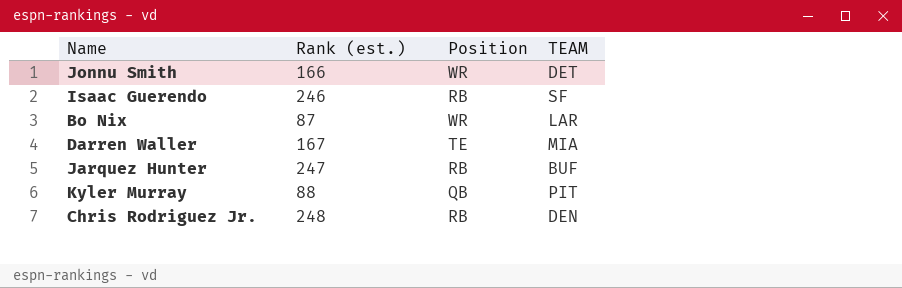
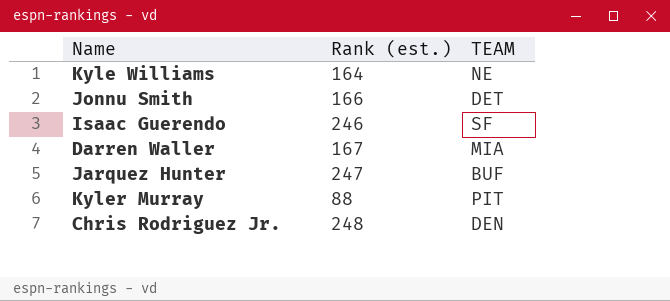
column Position | position: 3 -> none
row Bo Nix: 87 | WR | LAR -> none
row Kyle Williams: none -> 164 | NE

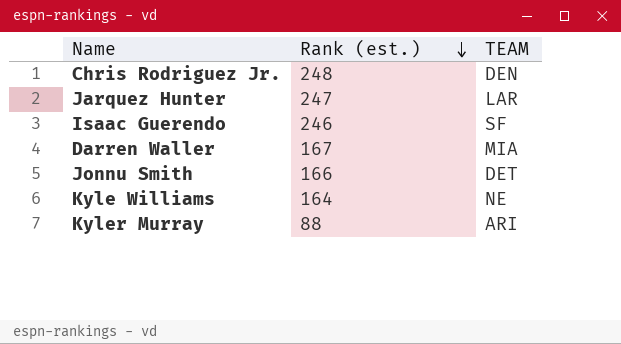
row order: none -> Rank (est.) descending
Jarquez Hunter | TEAM: BUF -> LAR
Kyler Murray | TEAM: PIT -> ARI

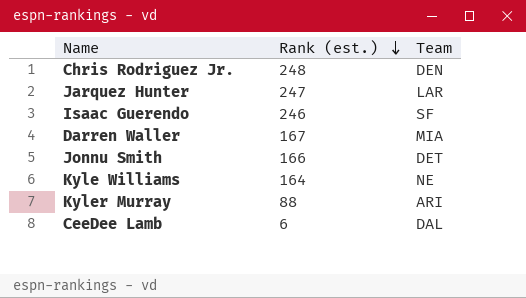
column name: TEAM -> Team
row CeeDee Lamb: none -> 6 | DAL

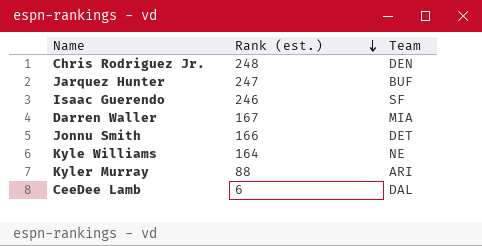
Jarquez Hunter | Team: LAR -> BUF

